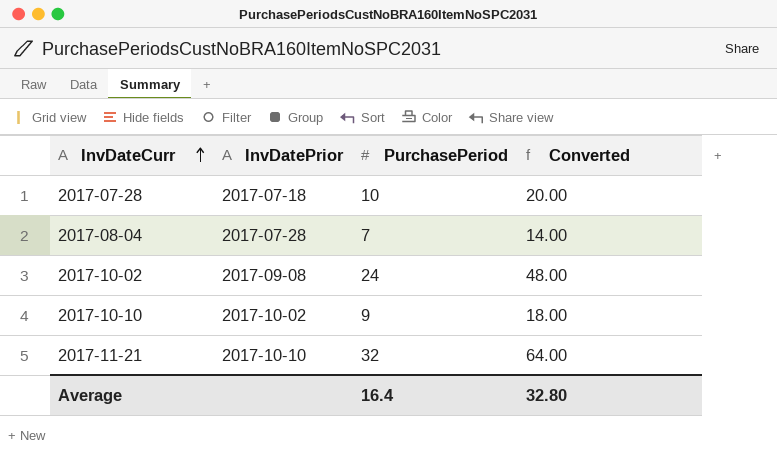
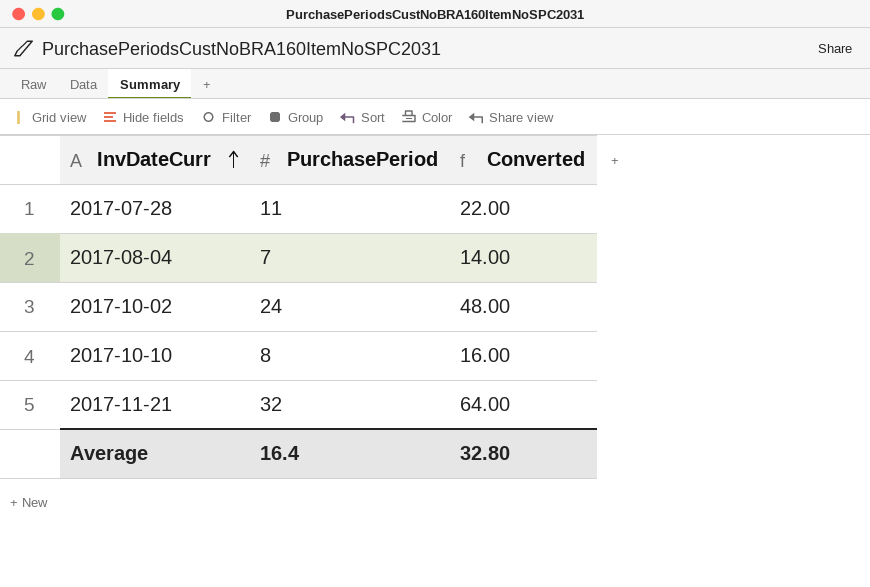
column InvDatePrior | position: 2 -> none
2017-07-28 | PurchasePeriod: 10 -> 11
2017-07-28 | Converted: 20.00 -> 22.00
2017-10-10 | PurchasePeriod: 9 -> 8
2017-10-10 | Converted: 18.00 -> 16.00

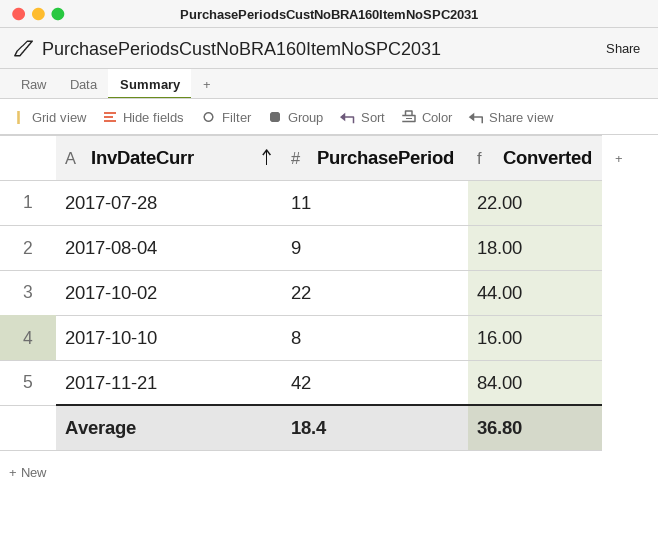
2017-08-04 | PurchasePeriod: 7 -> 9
2017-08-04 | Converted: 14.00 -> 18.00
2017-10-02 | PurchasePeriod: 24 -> 22
2017-10-02 | Converted: 48.00 -> 44.00
2017-11-21 | PurchasePeriod: 32 -> 42
2017-11-21 | Converted: 64.00 -> 84.00
Average | PurchasePeriod: 16.4 -> 18.4
Average | Converted: 32.80 -> 36.80

